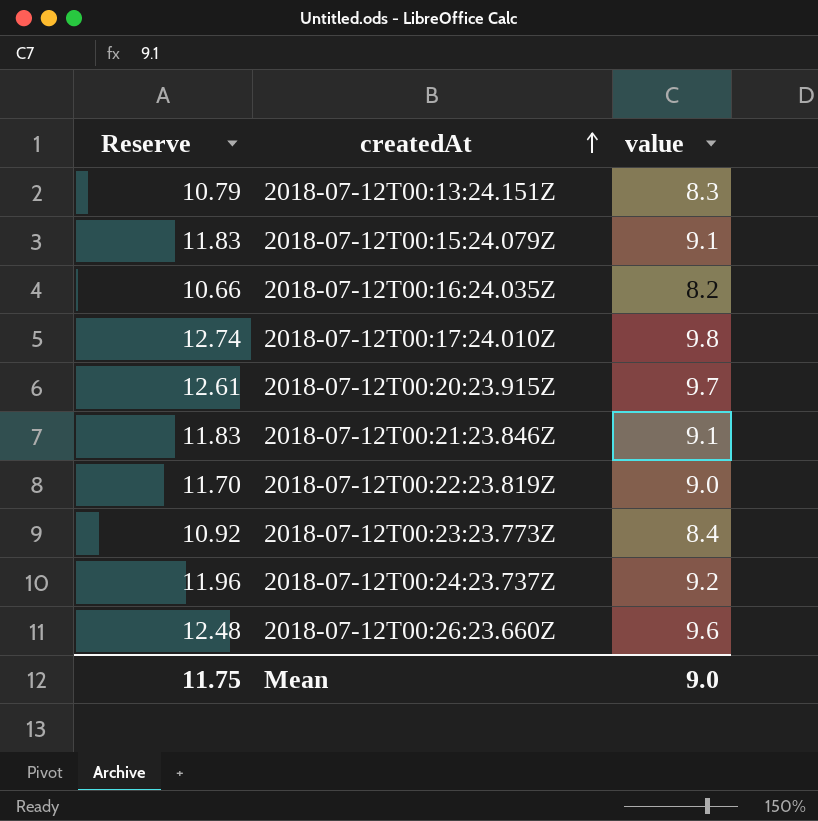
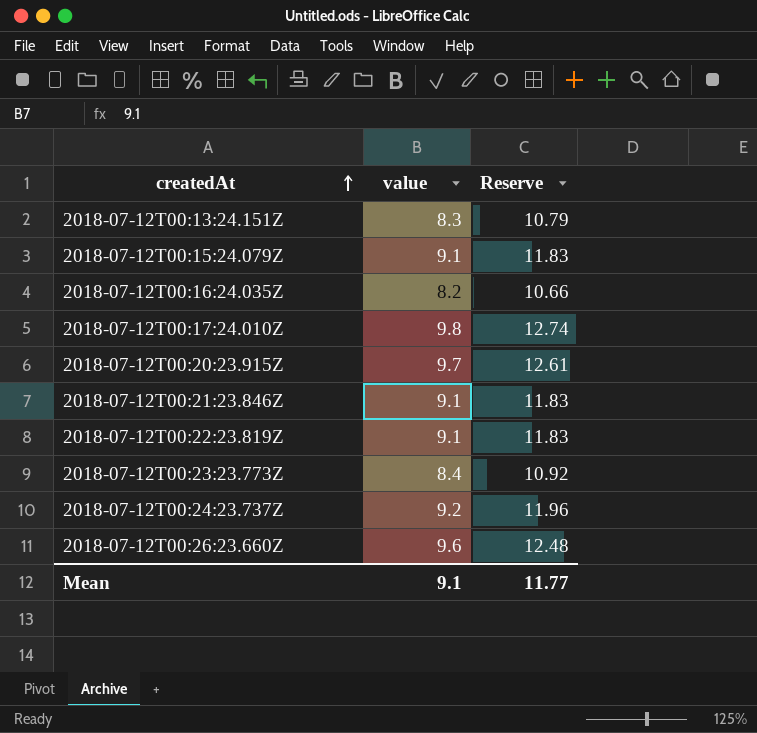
column Reserve | position: 1 -> 3
2018-07-12T00:22:23.819Z | value: 9.0 -> 9.1
2018-07-12T00:22:23.819Z | Reserve: 11.70 -> 11.83
Mean | value: 9.0 -> 9.1
Mean | Reserve: 11.75 -> 11.77

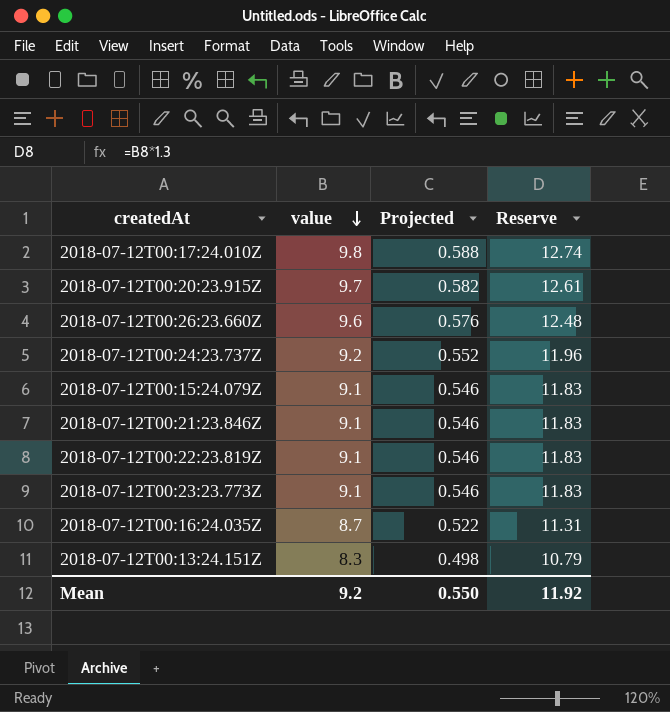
row order: createdAt ascending -> value descending
column Projected | formula: none -> [value] * 0.06
2018-07-12T00:23:23.773Z | value: 8.4 -> 9.1
2018-07-12T00:23:23.773Z | Reserve: 10.92 -> 11.83
2018-07-12T00:16:24.035Z | value: 8.2 -> 8.7
2018-07-12T00:16:24.035Z | Reserve: 10.66 -> 11.31
Mean | value: 9.1 -> 9.2
Mean | Reserve: 11.77 -> 11.92

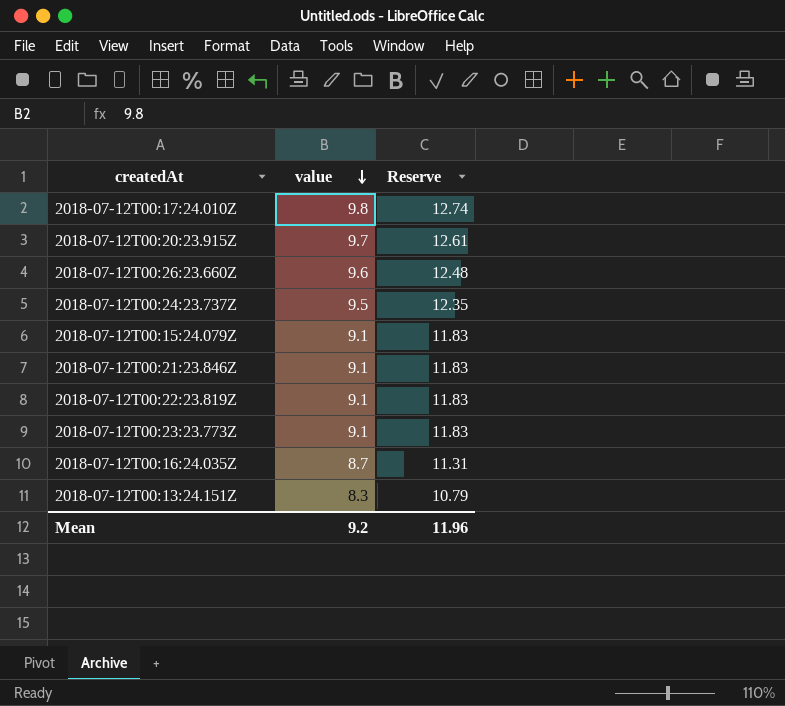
column Projected | formula: [value] * 0.06 -> none
2018-07-12T00:24:23.737Z | value: 9.2 -> 9.5
2018-07-12T00:24:23.737Z | Reserve: 11.96 -> 12.35
Mean | Reserve: 11.92 -> 11.96

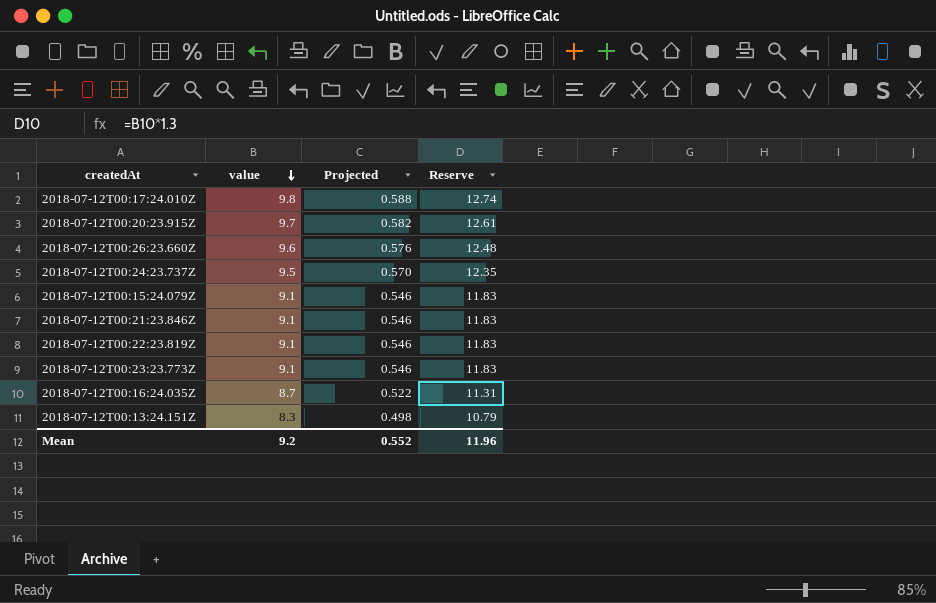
column Projected | formula: none -> [value] * 0.06

